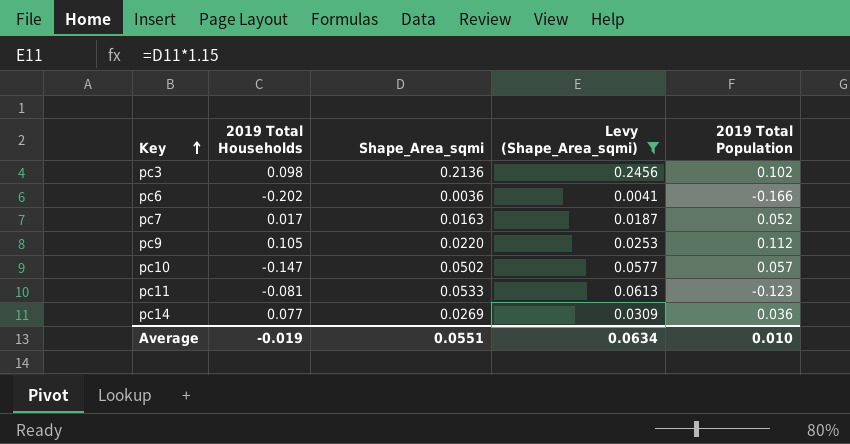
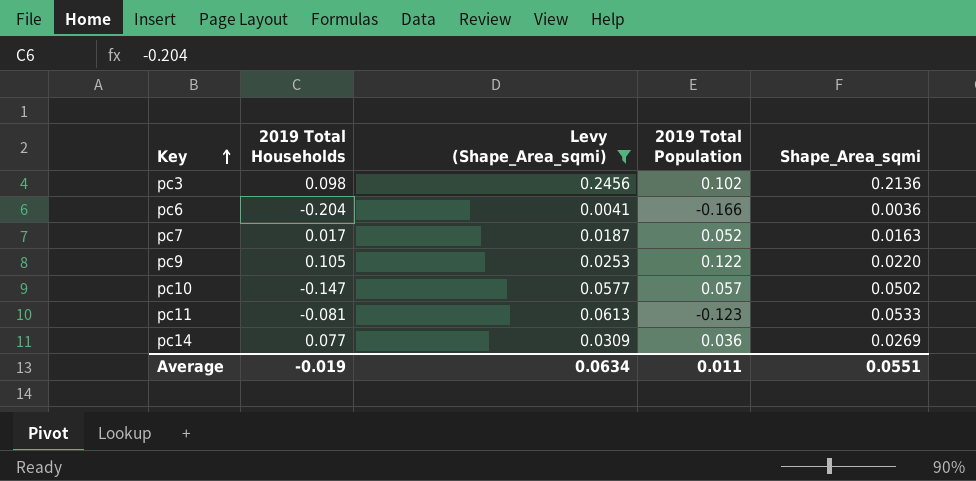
column Shape_Area_sqmi | position: 3 -> 5
pc6 | 2019 Total Households: -0.202 -> -0.204
pc9 | 2019 Total Population: 0.112 -> 0.122
Average | 2019 Total Population: 0.010 -> 0.011

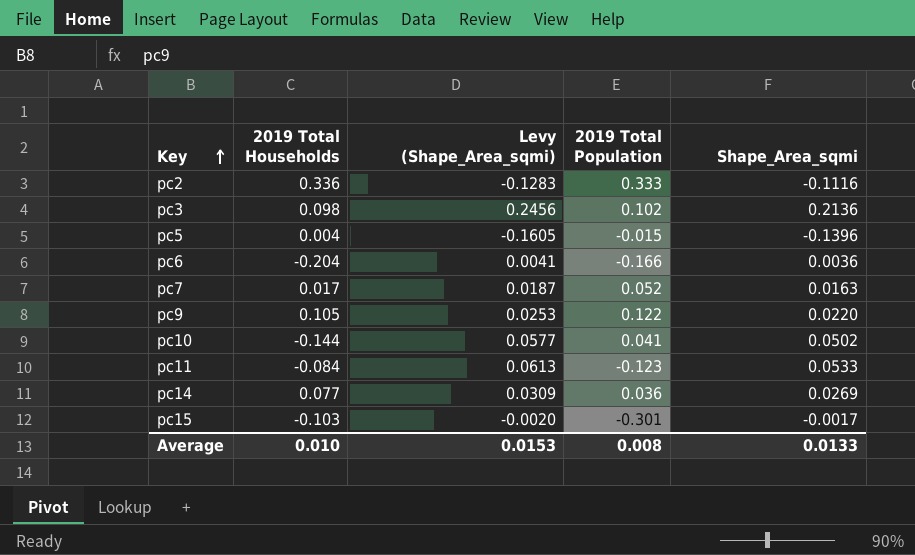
filter: Levy (Shape_Area_sqmi) >= 0.0041 -> none
pc10 | 2019 Total Households: -0.147 -> -0.144
pc10 | 2019 Total Population: 0.057 -> 0.041
pc11 | 2019 Total Households: -0.081 -> -0.084
Average | 2019 Total Households: -0.019 -> 0.010
Average | Levy (Shape_Area_sqmi): 0.0634 -> 0.0153
Average | 2019 Total Population: 0.011 -> 0.008
Average | Shape_Area_sqmi: 0.0551 -> 0.0133

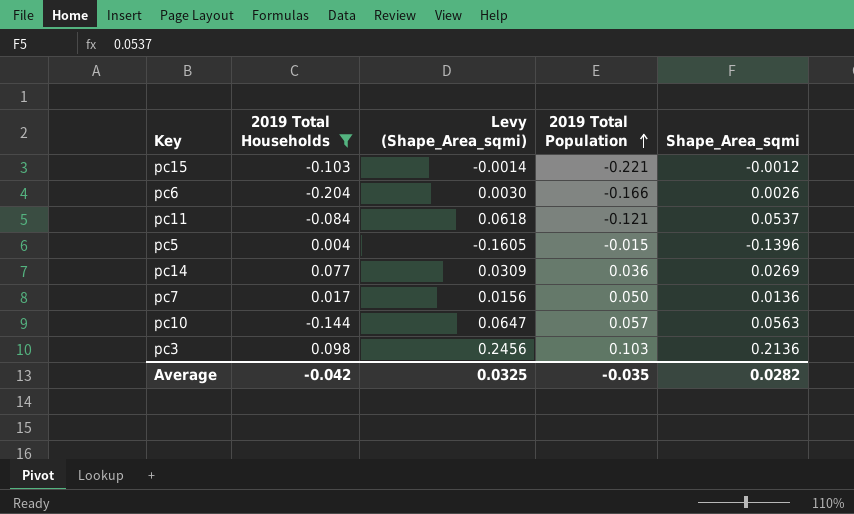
filter: none -> 2019 Total Households <= 0.098
row order: Key ascending -> 2019 Total Population ascending
pc15 | Levy (Shape_Area_sqmi): -0.0020 -> -0.0014
pc15 | 2019 Total Population: -0.301 -> -0.221
pc15 | Shape_Area_sqmi: -0.0017 -> -0.0012
pc6 | Levy (Shape_Area_sqmi): 0.0041 -> 0.0030
pc6 | Shape_Area_sqmi: 0.0036 -> 0.0026
pc11 | Levy (Shape_Area_sqmi): 0.0613 -> 0.0618
pc11 | 2019 Total Population: -0.123 -> -0.121
pc11 | Shape_Area_sqmi: 0.0533 -> 0.0537
pc7 | Levy (Shape_Area_sqmi): 0.0187 -> 0.0156
pc7 | 2019 Total Population: 0.052 -> 0.050
pc7 | Shape_Area_sqmi: 0.0163 -> 0.0136
pc10 | Levy (Shape_Area_sqmi): 0.0577 -> 0.0647
pc10 | 2019 Total Population: 0.041 -> 0.057
pc10 | Shape_Area_sqmi: 0.0502 -> 0.0563
pc3 | 2019 Total Population: 0.102 -> 0.103
Average | 2019 Total Households: 0.010 -> -0.042
Average | Levy (Shape_Area_sqmi): 0.0153 -> 0.0325
Average | 2019 Total Population: 0.008 -> -0.035
Average | Shape_Area_sqmi: 0.0133 -> 0.0282

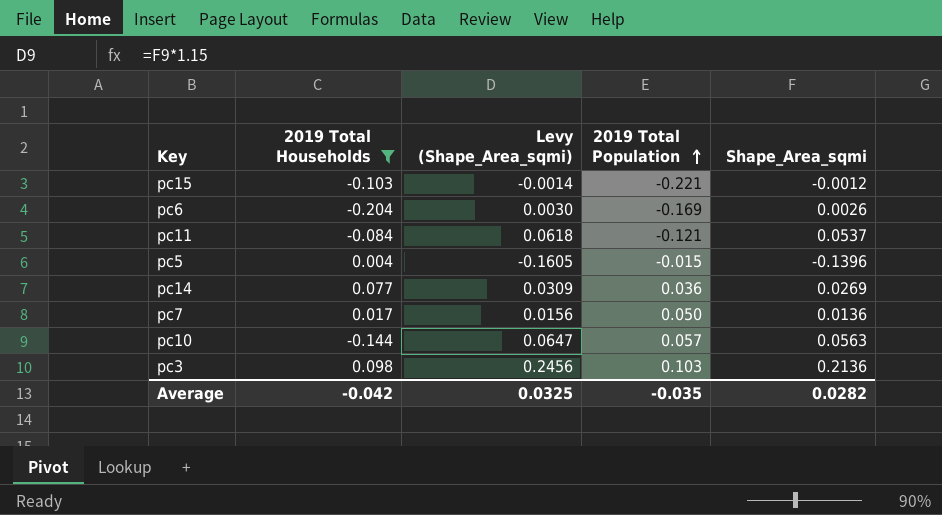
pc6 | 2019 Total Population: -0.166 -> -0.169

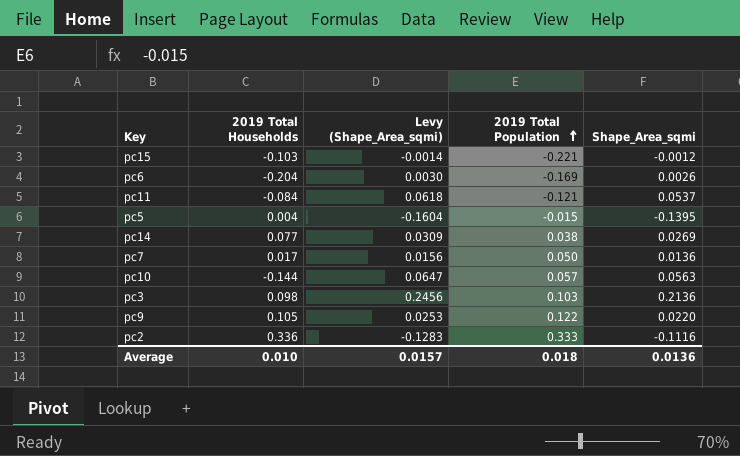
filter: 2019 Total Households <= 0.098 -> none
pc5 | Levy (Shape_Area_sqmi): -0.1605 -> -0.1604
pc5 | Shape_Area_sqmi: -0.1396 -> -0.1395
pc14 | 2019 Total Population: 0.036 -> 0.038
Average | 2019 Total Households: -0.042 -> 0.010
Average | Levy (Shape_Area_sqmi): 0.0325 -> 0.0157
Average | 2019 Total Population: -0.035 -> 0.018
Average | Shape_Area_sqmi: 0.0282 -> 0.0136

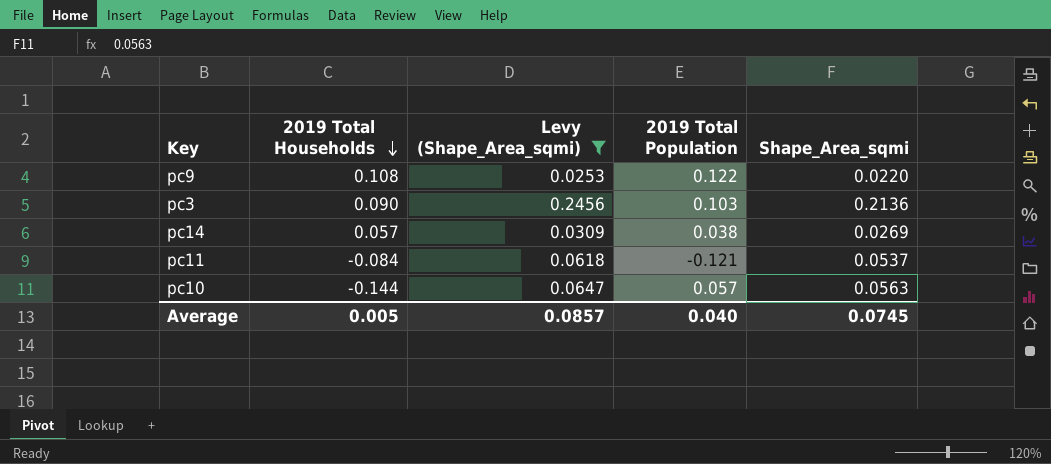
filter: none -> Levy (Shape_Area_sqmi) >= 0.0253
row order: 2019 Total Population ascending -> 2019 Total Households descending
pc9 | 2019 Total Households: 0.105 -> 0.108
pc3 | 2019 Total Households: 0.098 -> 0.090
pc14 | 2019 Total Households: 0.077 -> 0.057
Average | 2019 Total Households: 0.010 -> 0.005
Average | Levy (Shape_Area_sqmi): 0.0157 -> 0.0857
Average | 2019 Total Population: 0.018 -> 0.040
Average | Shape_Area_sqmi: 0.0136 -> 0.0745

